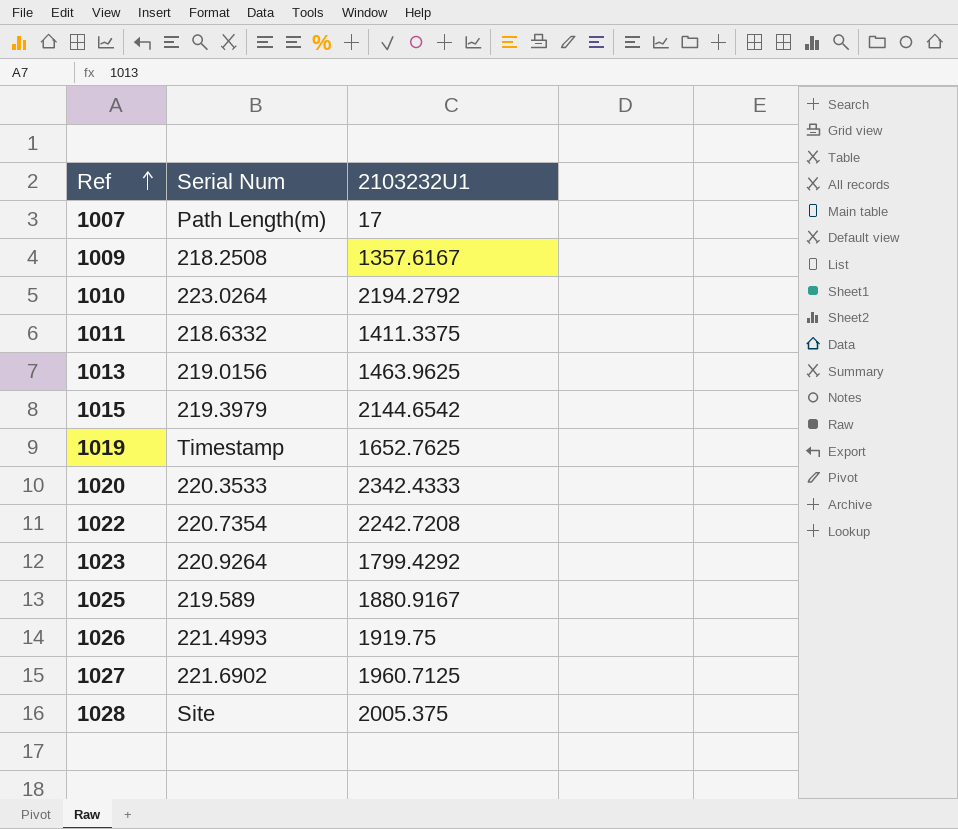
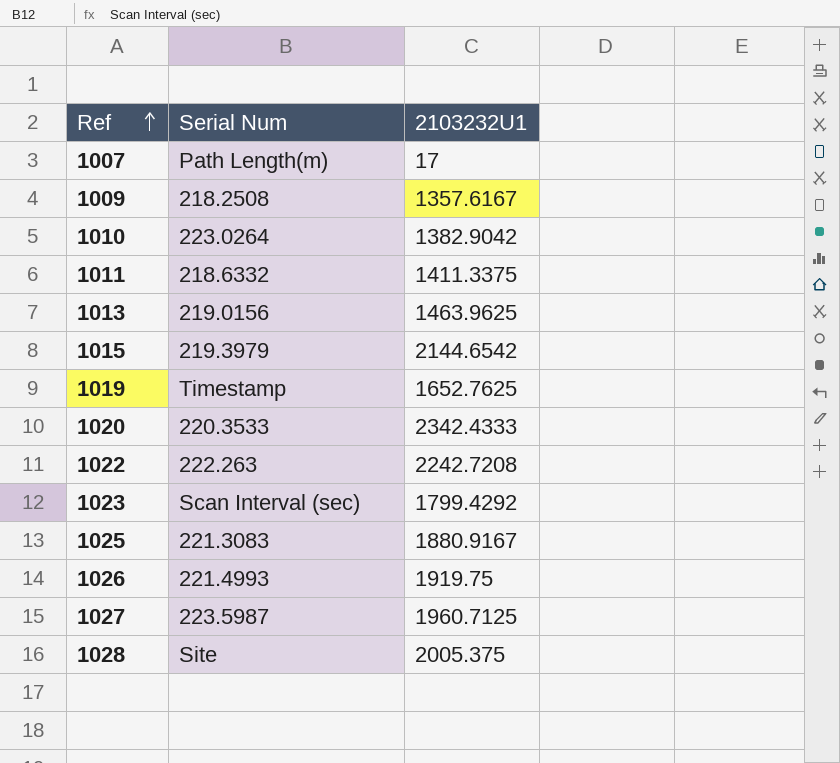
1010 | 2103232U1: 2194.2792 -> 1382.9042
1022 | Serial Num: 220.7354 -> 222.263
1023 | Serial Num: 220.9264 -> Scan Interval (sec)
1025 | Serial Num: 219.589 -> 221.3083
1027 | Serial Num: 221.6902 -> 223.5987

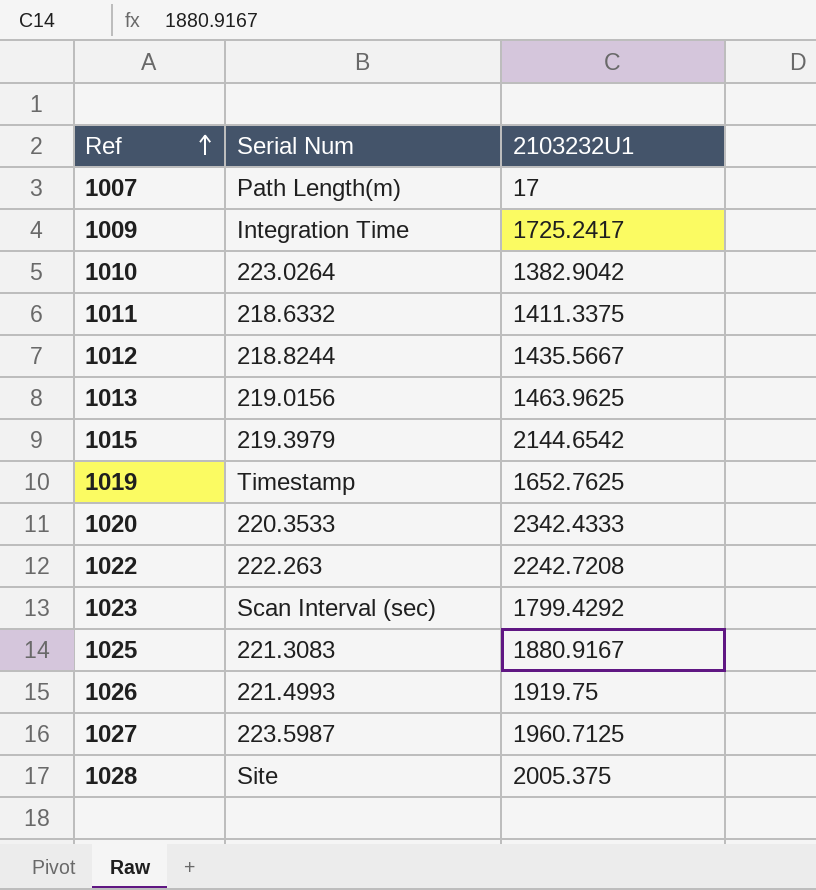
1009 | Serial Num: 218.2508 -> Integration Time
1009 | 2103232U1: 1357.6167 -> 1725.2417
row 1012: none -> 218.8244 | 1435.5667

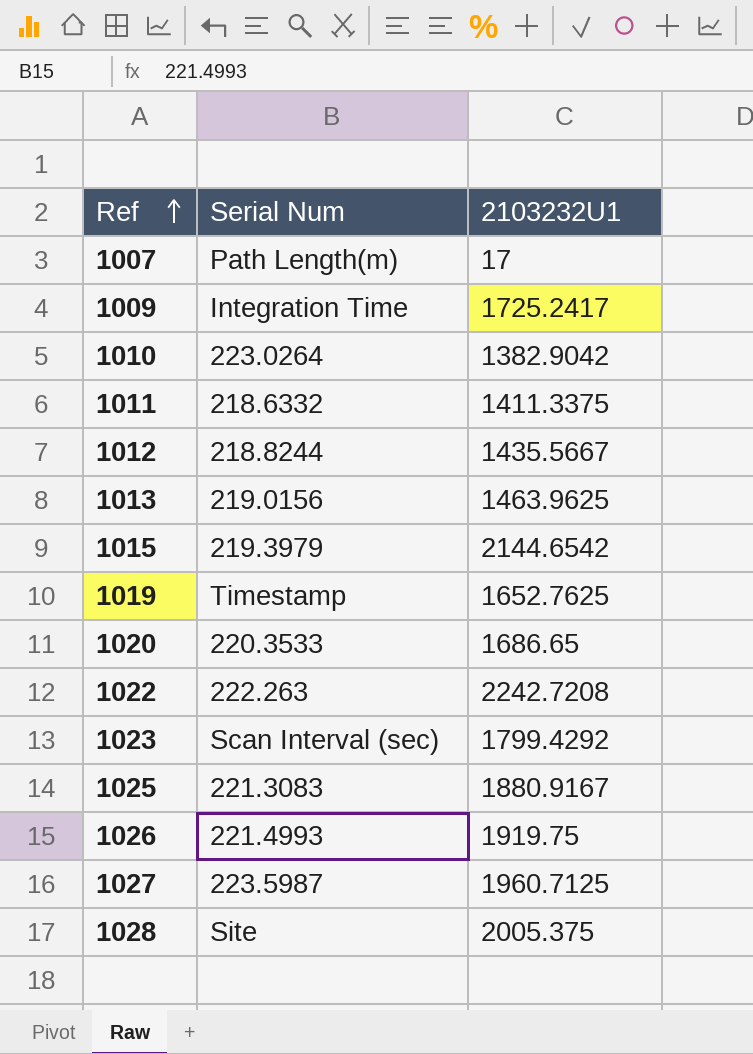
1020 | 2103232U1: 2342.4333 -> 1686.65

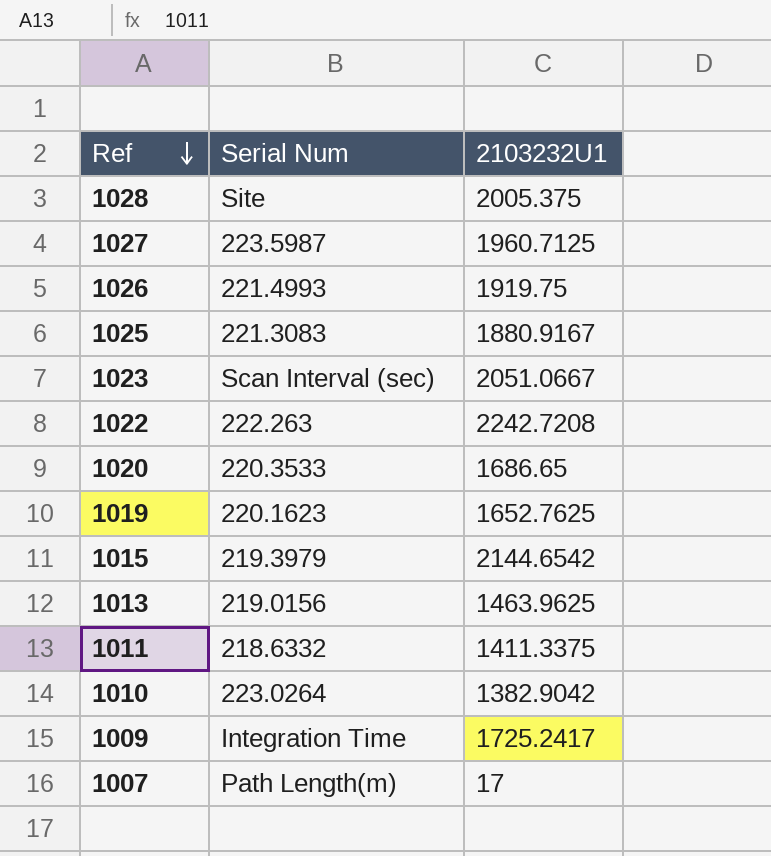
row order: Ref ascending -> Ref descending
row 1012: 218.8244 | 1435.5667 -> none
1023 | 2103232U1: 1799.4292 -> 2051.0667
1019 | Serial Num: Timestamp -> 220.1623

